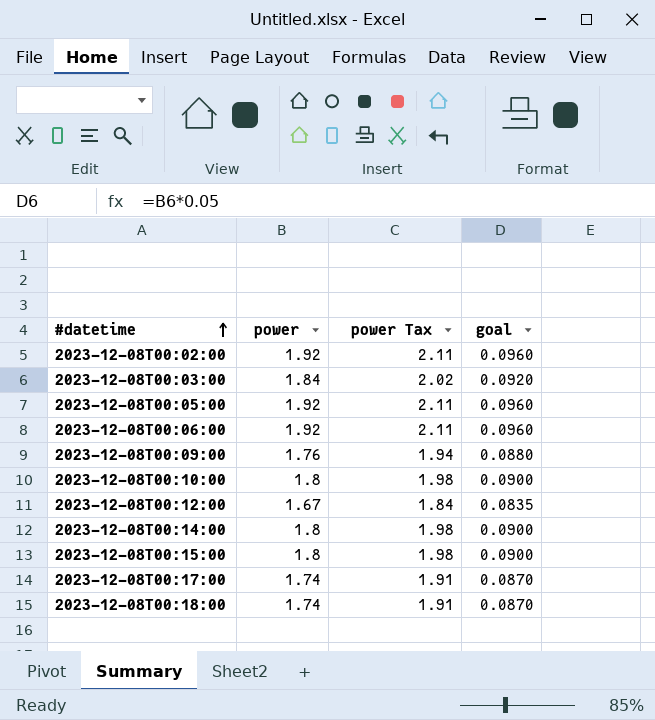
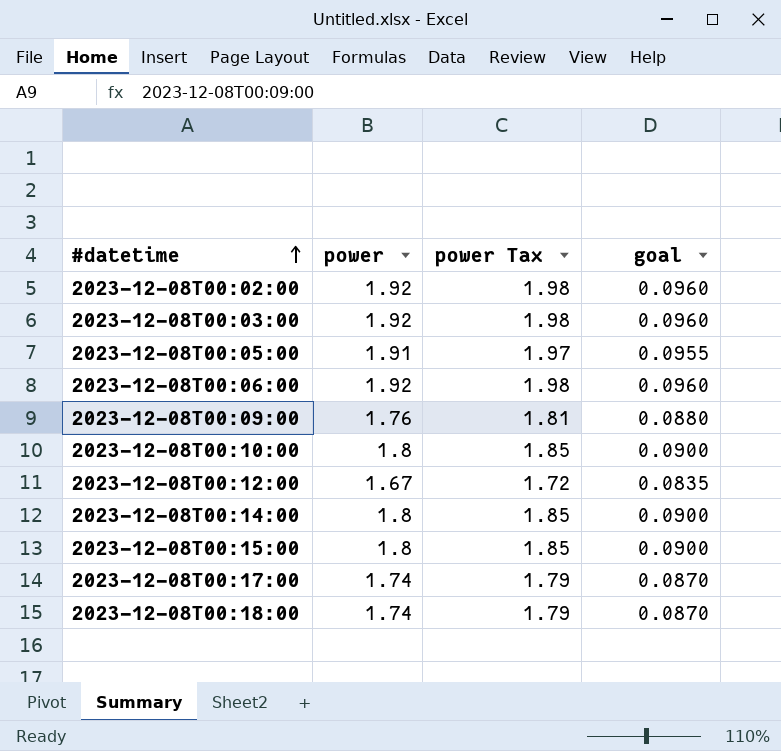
column power Tax | formula: [power] * 1.1 -> [power] * 1.03
2023-12-08T00:03:00 | power: 1.84 -> 1.92
2023-12-08T00:03:00 | goal: 0.0920 -> 0.0960
2023-12-08T00:05:00 | power: 1.92 -> 1.91
2023-12-08T00:05:00 | goal: 0.0960 -> 0.0955

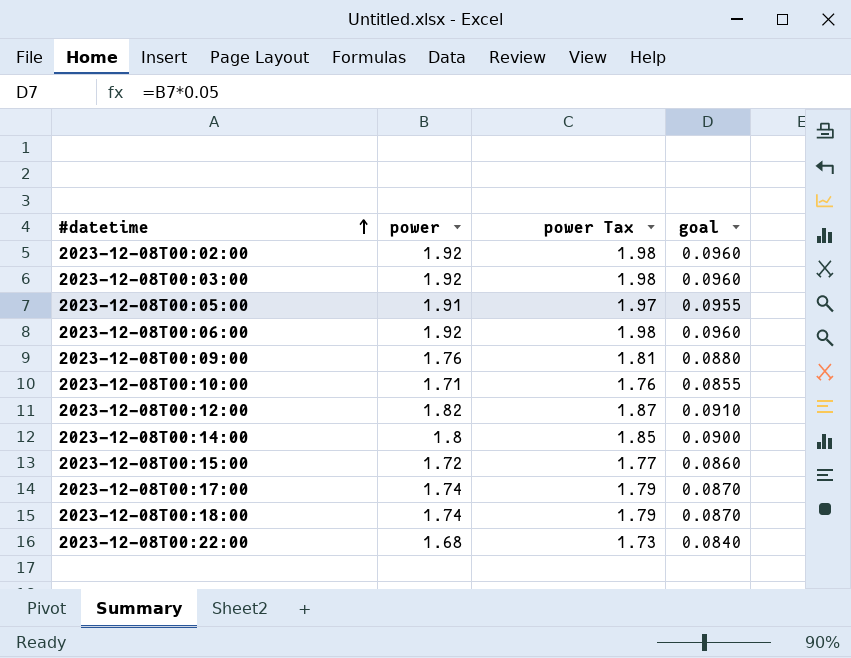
2023-12-08T00:10:00 | power: 1.8 -> 1.71
2023-12-08T00:10:00 | power Tax: 1.85 -> 1.76
2023-12-08T00:10:00 | goal: 0.0900 -> 0.0855
2023-12-08T00:12:00 | power: 1.67 -> 1.82
2023-12-08T00:12:00 | power Tax: 1.72 -> 1.87
2023-12-08T00:12:00 | goal: 0.0835 -> 0.0910
2023-12-08T00:15:00 | power: 1.8 -> 1.72
2023-12-08T00:15:00 | power Tax: 1.85 -> 1.77
2023-12-08T00:15:00 | goal: 0.0900 -> 0.0860
row 2023-12-08T00:22:00: none -> 1.68 | 1.73 | 0.0840

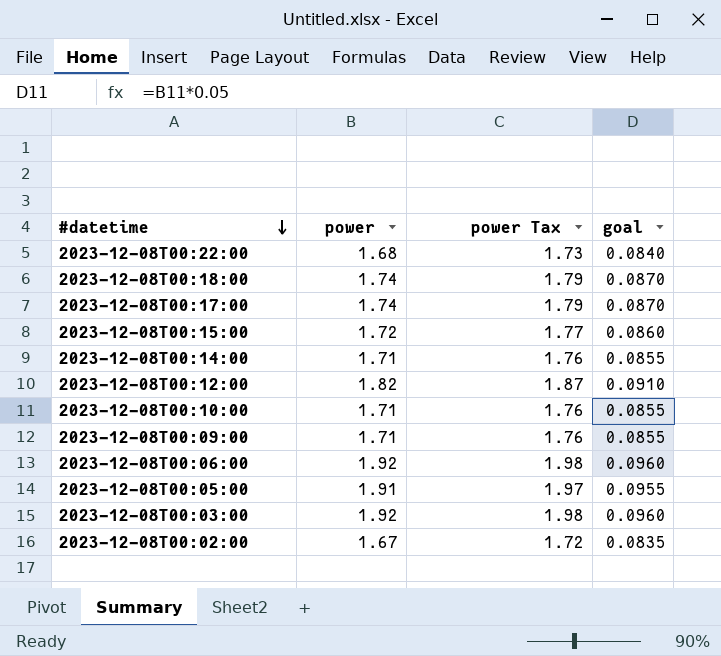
row order: #datetime ascending -> #datetime descending
2023-12-08T00:14:00 | power: 1.8 -> 1.71
2023-12-08T00:14:00 | power Tax: 1.85 -> 1.76
2023-12-08T00:14:00 | goal: 0.0900 -> 0.0855
2023-12-08T00:09:00 | power: 1.76 -> 1.71
2023-12-08T00:09:00 | power Tax: 1.81 -> 1.76
2023-12-08T00:09:00 | goal: 0.0880 -> 0.0855
2023-12-08T00:02:00 | power: 1.92 -> 1.67
2023-12-08T00:02:00 | power Tax: 1.98 -> 1.72
2023-12-08T00:02:00 | goal: 0.0960 -> 0.0835

